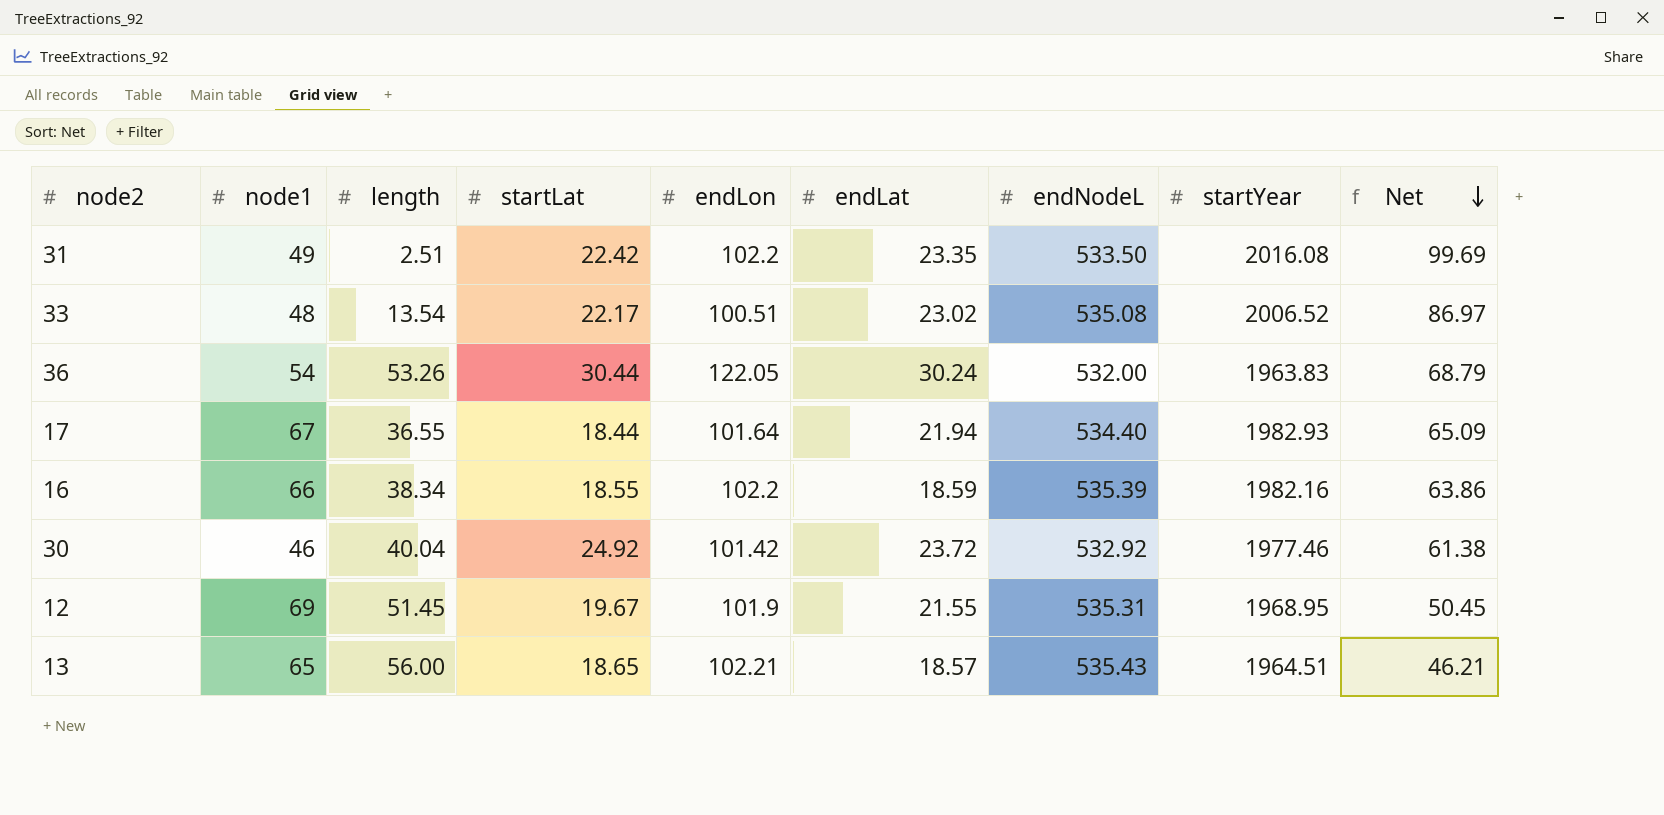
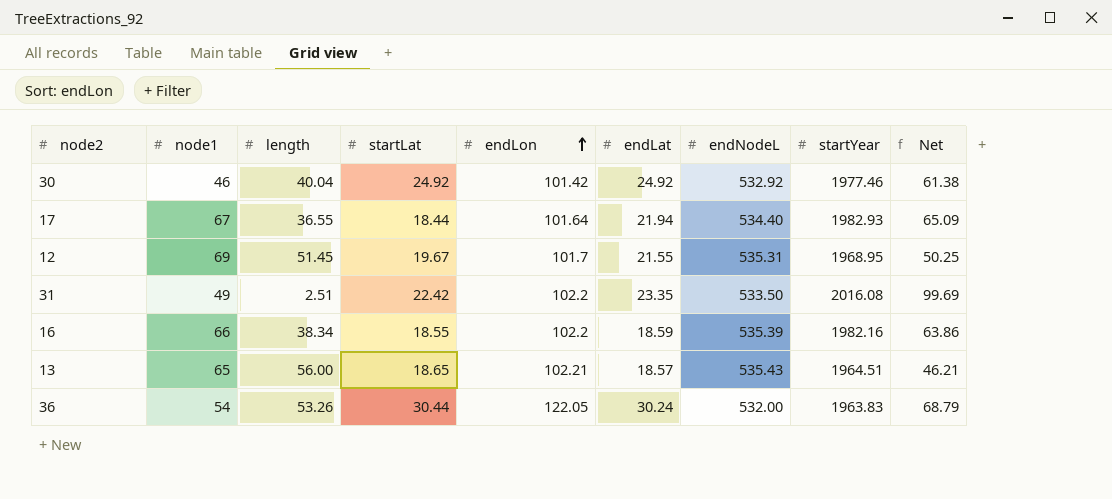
row order: Net descending -> endLon ascending
row 33: 48 | 13.54 | 22.17 | 100.51 | 23.02 | 535.08 | 2006.52 | 86.97 -> none
30 | endLat: 23.72 -> 24.92
12 | endLon: 101.9 -> 101.7
12 | Net: 50.45 -> 50.25

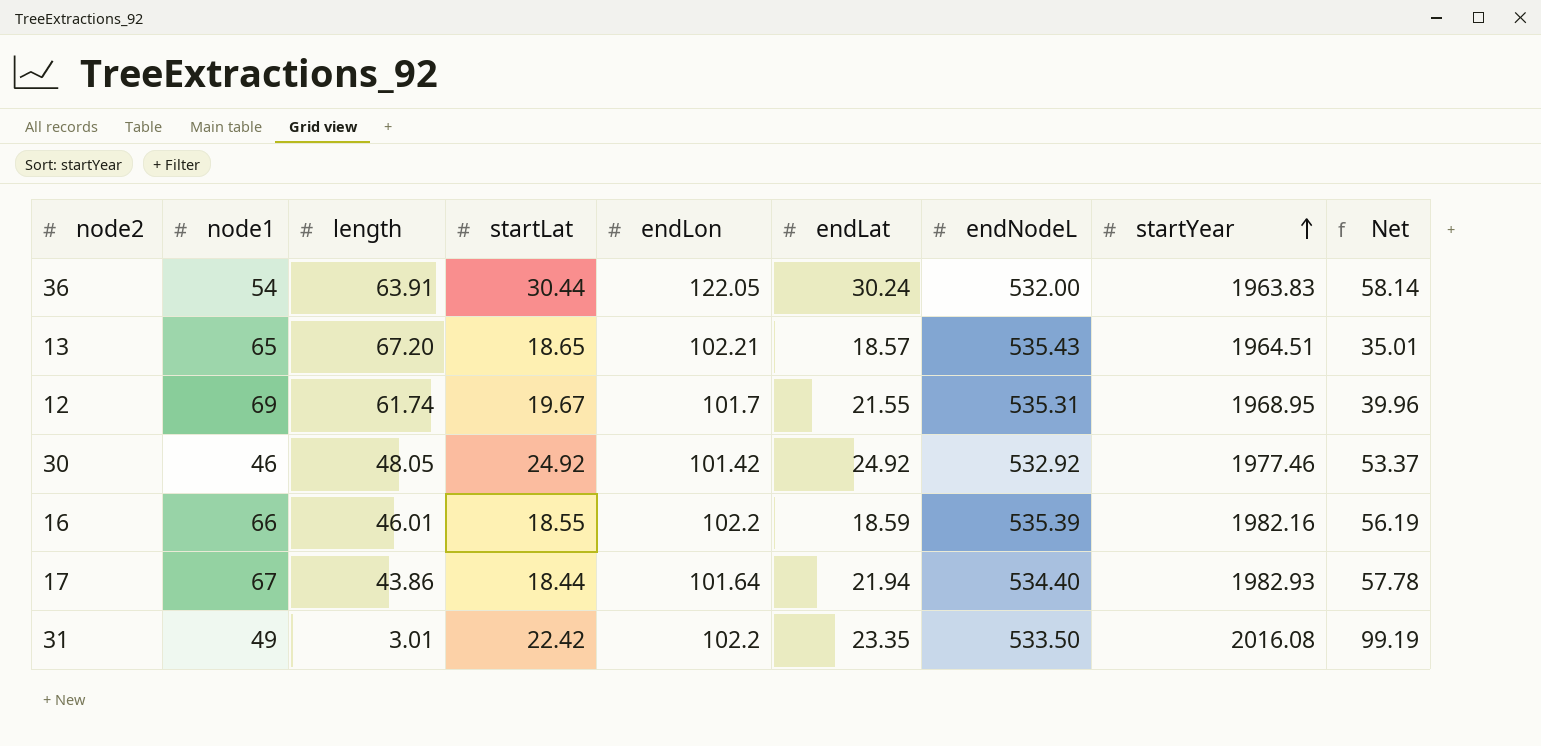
row order: endLon ascending -> startYear ascending
36 | length: 53.26 -> 63.91
36 | Net: 68.79 -> 58.14
13 | length: 56.00 -> 67.20
13 | Net: 46.21 -> 35.01
12 | length: 51.45 -> 61.74
12 | Net: 50.25 -> 39.96
30 | length: 40.04 -> 48.05
30 | Net: 61.38 -> 53.37
16 | length: 38.34 -> 46.01
16 | Net: 63.86 -> 56.19
17 | length: 36.55 -> 43.86
17 | Net: 65.09 -> 57.78
31 | length: 2.51 -> 3.01
31 | Net: 99.69 -> 99.19

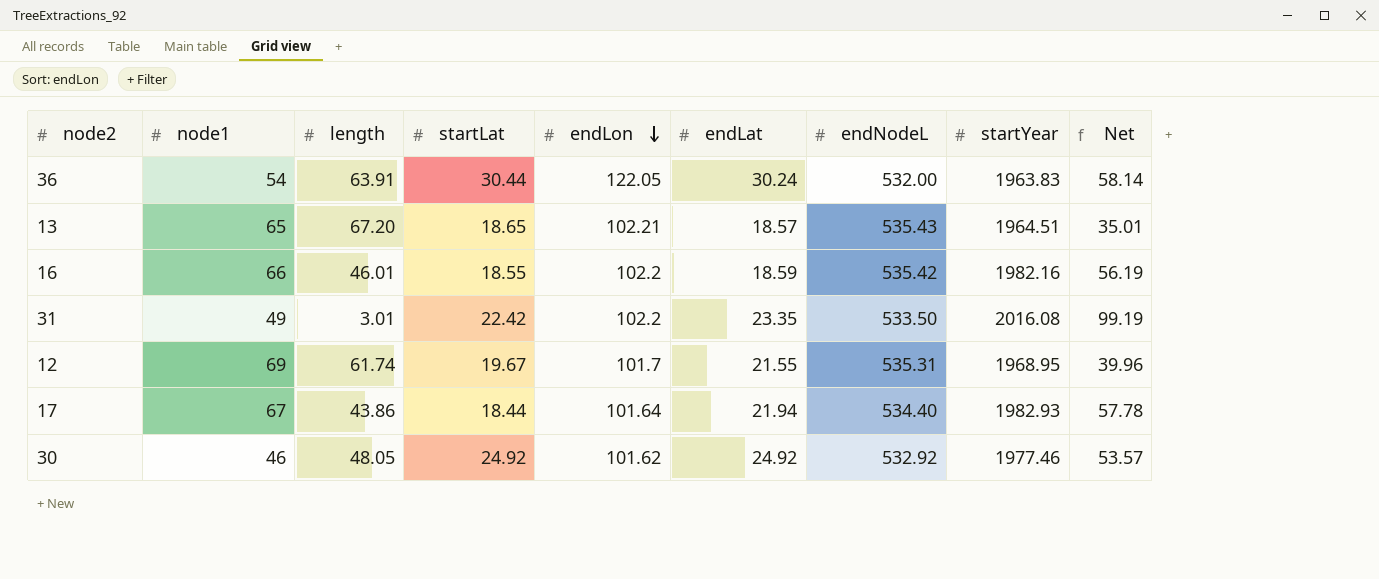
row order: startYear ascending -> endLon descending
16 | endNodeL: 535.39 -> 535.42
30 | endLon: 101.42 -> 101.62
30 | Net: 53.37 -> 53.57

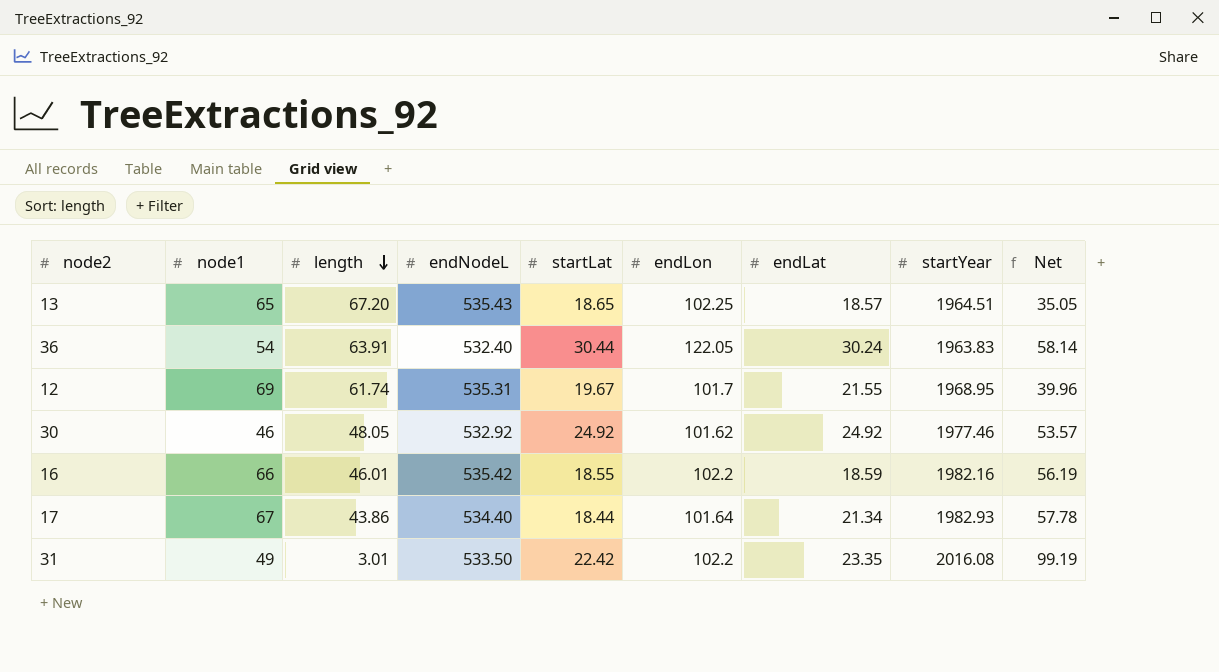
row order: endLon descending -> length descending
column endNodeL | position: 7 -> 4
13 | endLon: 102.21 -> 102.25
13 | Net: 35.01 -> 35.05
36 | endNodeL: 532.00 -> 532.40
17 | endLat: 21.94 -> 21.34

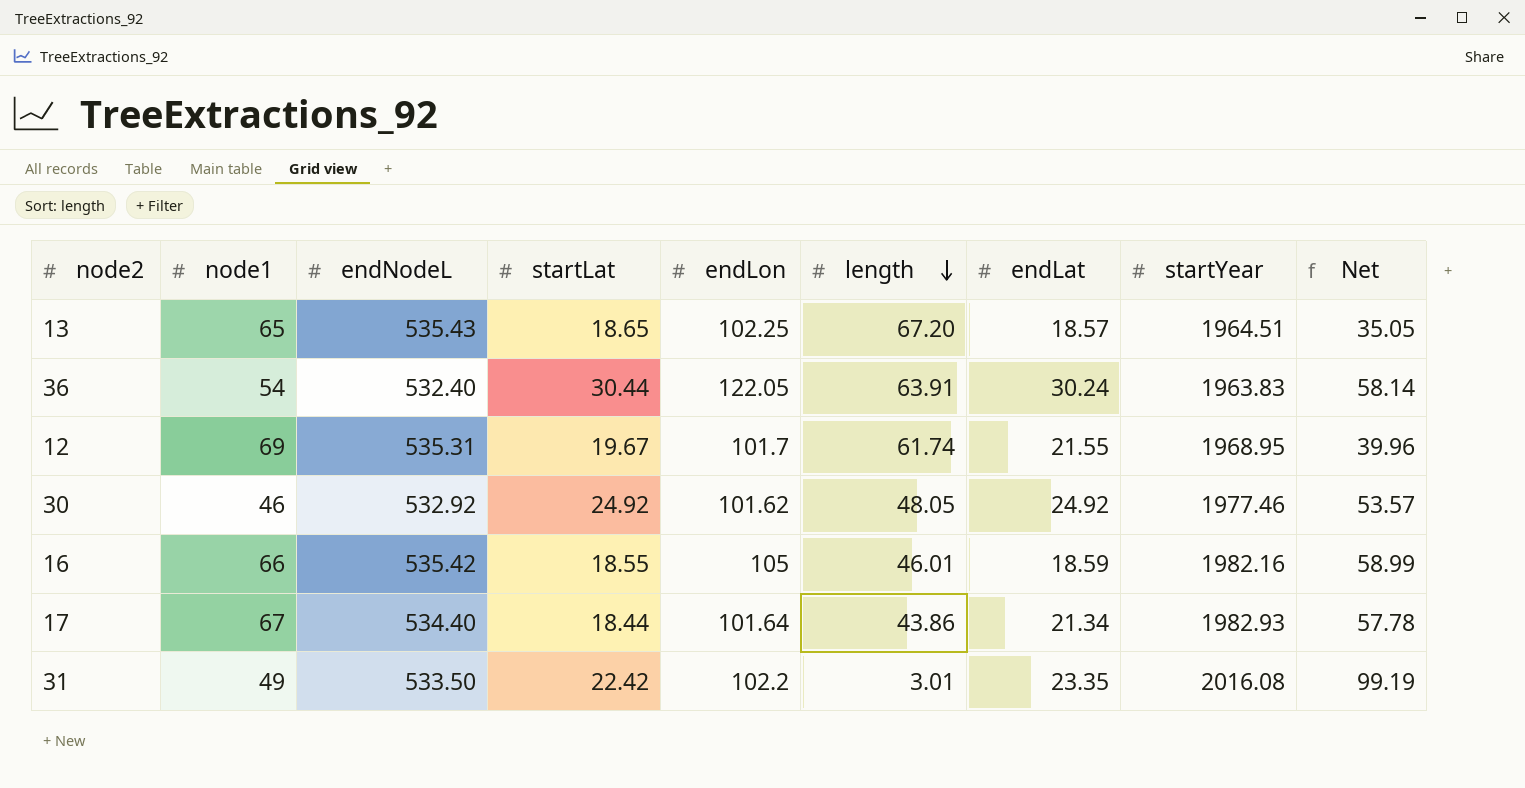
column length | position: 3 -> 6
16 | endLon: 102.2 -> 105
16 | Net: 56.19 -> 58.99

